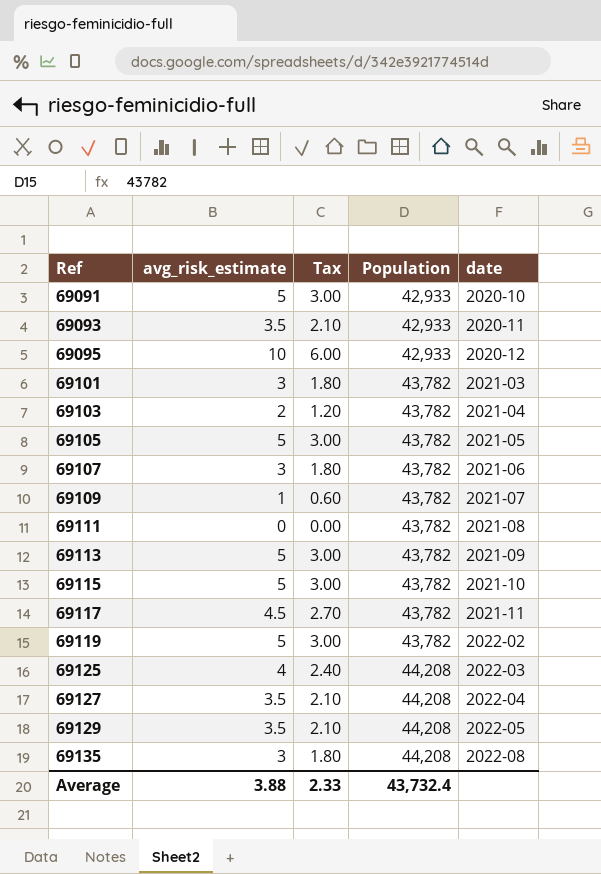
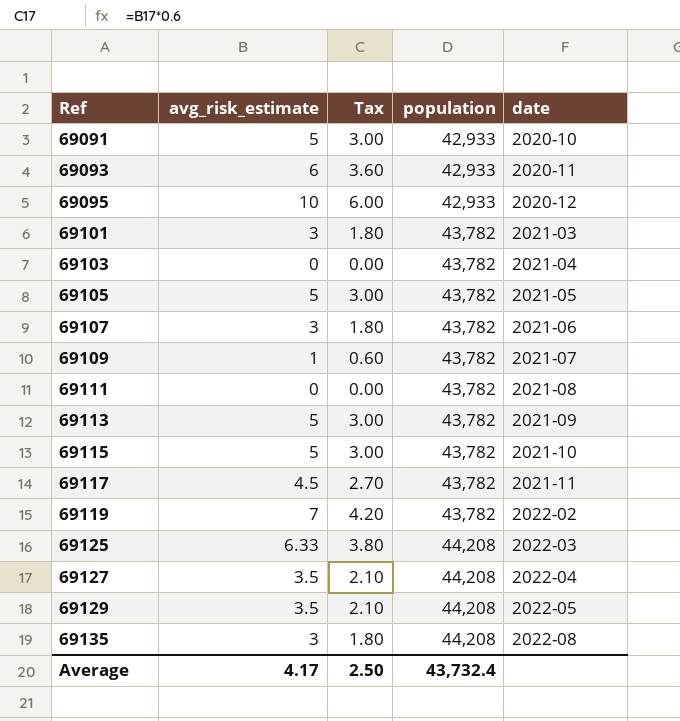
column name: Population -> population
69093 | avg_risk_estimate: 3.5 -> 6
69093 | Tax: 2.10 -> 3.60
69103 | avg_risk_estimate: 2 -> 0
69103 | Tax: 1.20 -> 0.00
69119 | avg_risk_estimate: 5 -> 7
69119 | Tax: 3.00 -> 4.20
69125 | avg_risk_estimate: 4 -> 6.33
69125 | Tax: 2.40 -> 3.80
Average | avg_risk_estimate: 3.88 -> 4.17
Average | Tax: 2.33 -> 2.50

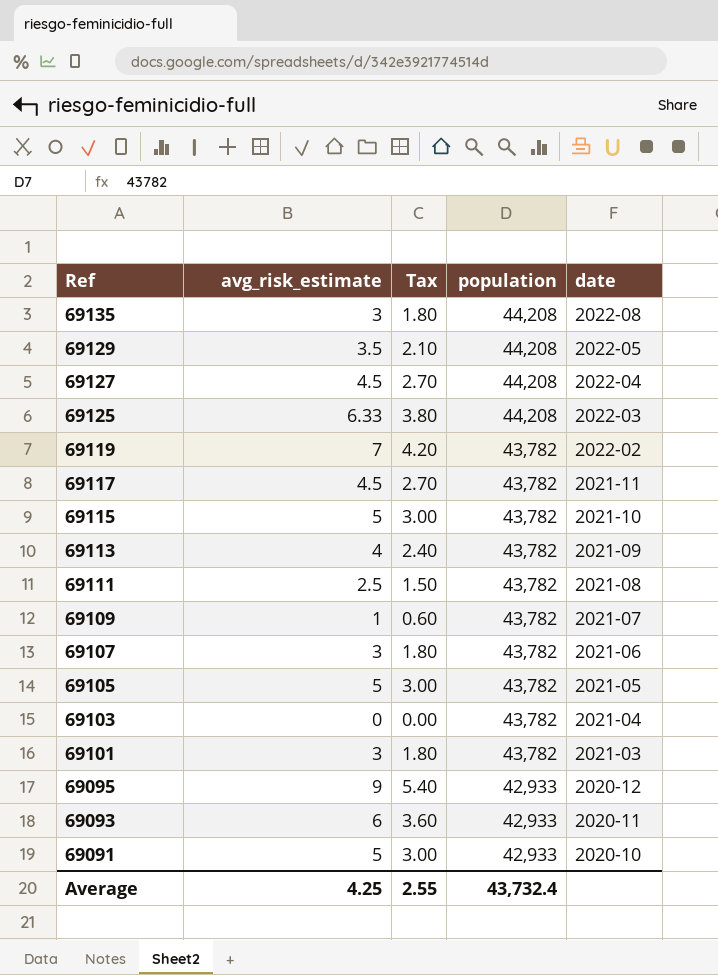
row order: Ref ascending -> Ref descending
69127 | avg_risk_estimate: 3.5 -> 4.5
69127 | Tax: 2.10 -> 2.70
69113 | avg_risk_estimate: 5 -> 4
69113 | Tax: 3.00 -> 2.40
69111 | avg_risk_estimate: 0 -> 2.5
69111 | Tax: 0.00 -> 1.50
69095 | avg_risk_estimate: 10 -> 9
69095 | Tax: 6.00 -> 5.40
Average | avg_risk_estimate: 4.17 -> 4.25
Average | Tax: 2.50 -> 2.55

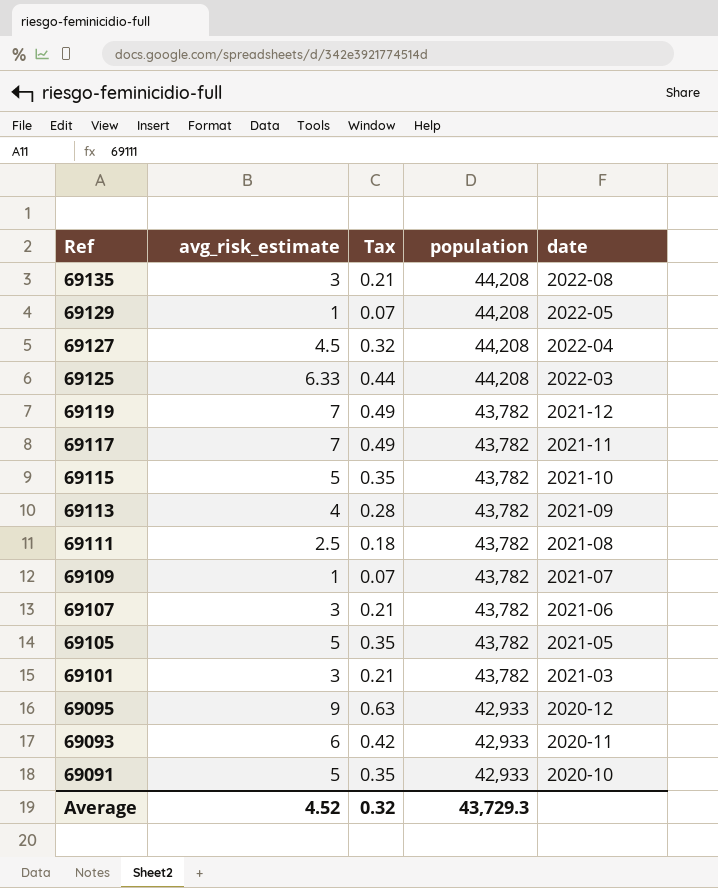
column Tax | formula: [avg_risk_estimate] * 0.6 -> [avg_risk_estimate] * 0.07
row 69103: 0 | 0.00 | 43,782 | 2021-04 -> none
69129 | avg_risk_estimate: 3.5 -> 1
69119 | date: 2022-02 -> 2021-12
69117 | avg_risk_estimate: 4.5 -> 7
Average | avg_risk_estimate: 4.25 -> 4.52
Average | Tax: 2.55 -> 0.32
Average | population: 43,732.4 -> 43,729.3

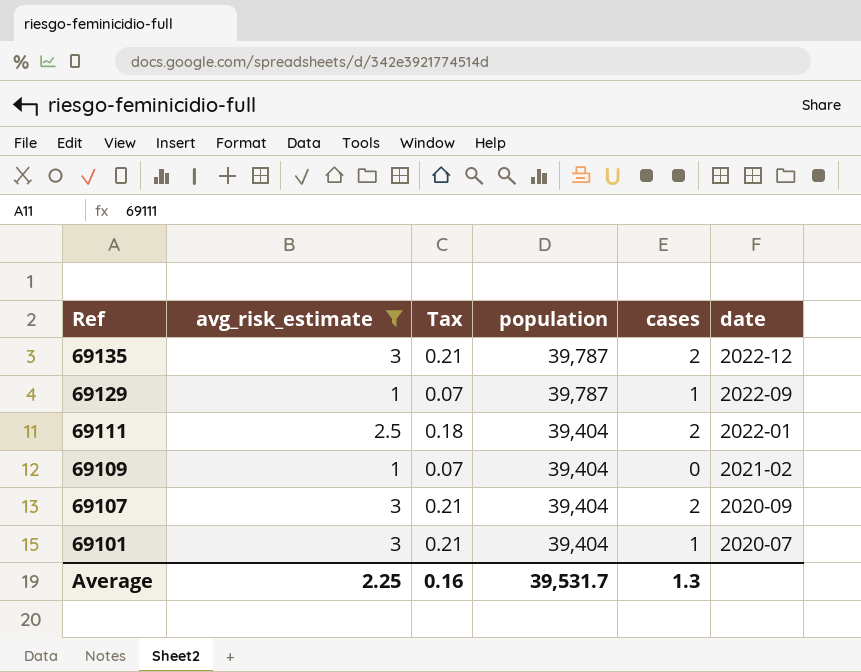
filter: none -> avg_risk_estimate <= 3
column cases | position: none -> 5
69135 | population: 44,208 -> 39,787
69135 | date: 2022-08 -> 2022-12
69129 | population: 44,208 -> 39,787
69129 | date: 2022-05 -> 2022-09
69111 | population: 43,782 -> 39,404
69111 | date: 2021-08 -> 2022-01
69109 | population: 43,782 -> 39,404
69109 | date: 2021-07 -> 2021-02
69107 | population: 43,782 -> 39,404
69107 | date: 2021-06 -> 2020-09
69101 | population: 43,782 -> 39,404
69101 | date: 2021-03 -> 2020-07
Average | avg_risk_estimate: 4.52 -> 2.25
Average | Tax: 0.32 -> 0.16
Average | population: 43,729.3 -> 39,531.7

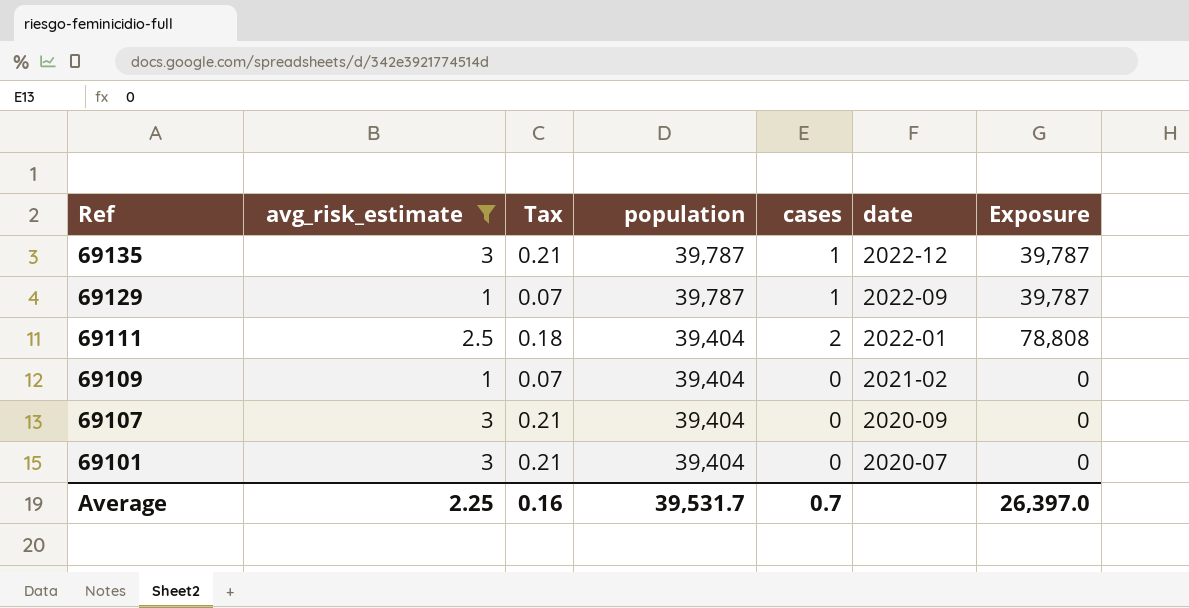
column Exposure | formula: none -> [population] * [cases]
69135 | cases: 2 -> 1
69107 | cases: 2 -> 0
69101 | cases: 1 -> 0
Average | cases: 1.3 -> 0.7

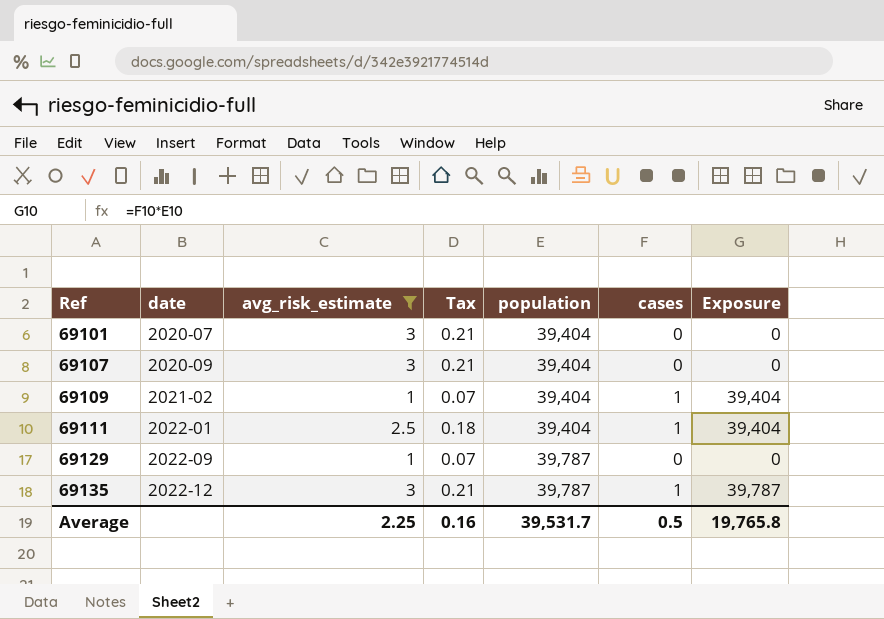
row order: Ref descending -> Ref ascending
column date | position: 6 -> 2
69109 | cases: 0 -> 1
69109 | Exposure: 0 -> 39,404
69111 | cases: 2 -> 1
69111 | Exposure: 78,808 -> 39,404
69129 | cases: 1 -> 0
69129 | Exposure: 39,787 -> 0
Average | cases: 0.7 -> 0.5
Average | Exposure: 26,397.0 -> 19,765.8

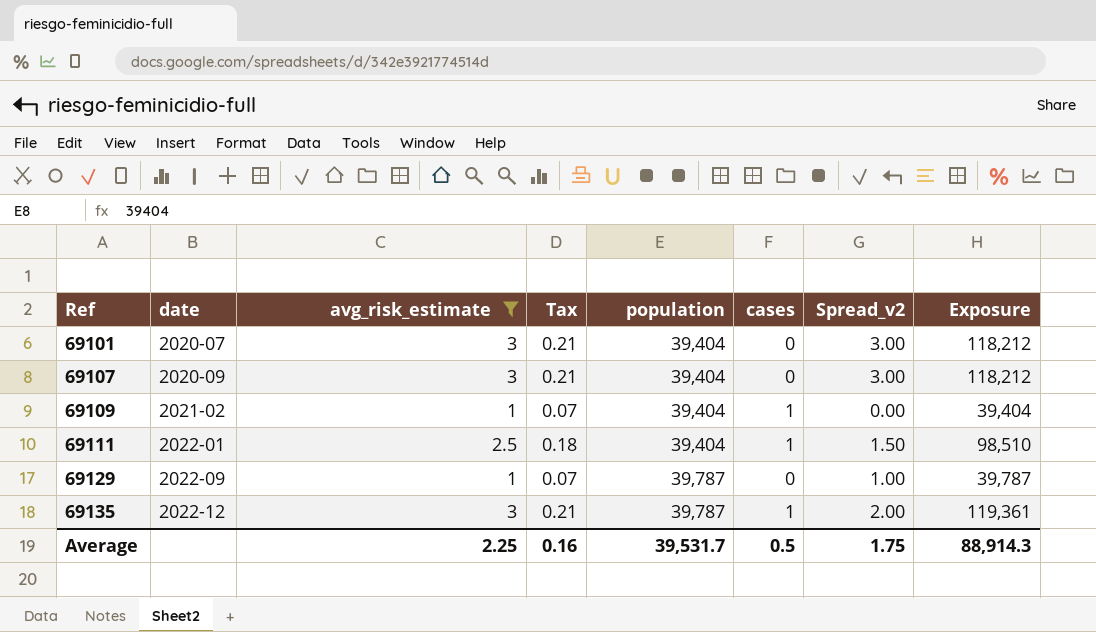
column Spread_v2 | formula: none -> [avg_risk_estimate] - [cases]
column Exposure | formula: [population] * [cases] -> [avg_risk_estimate] * [population]
Average | Exposure: 19,765.8 -> 88,914.3

